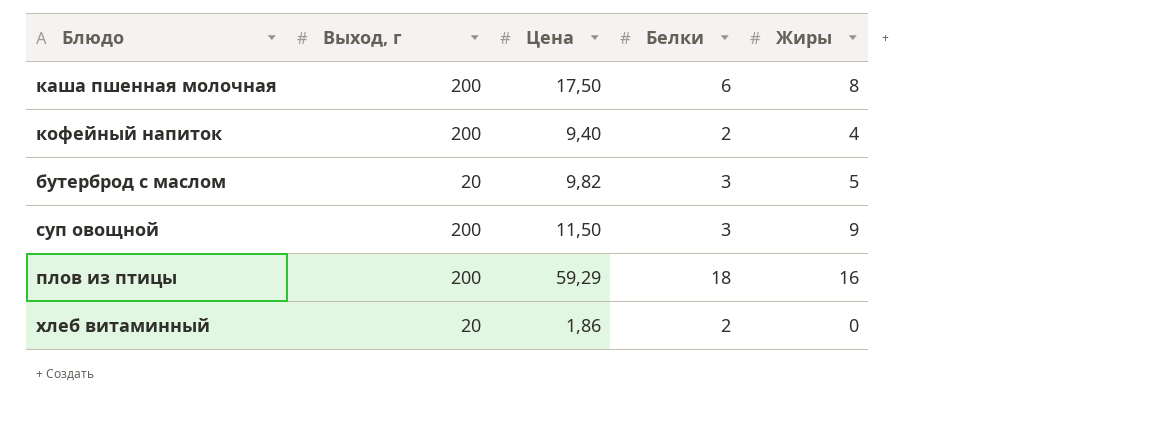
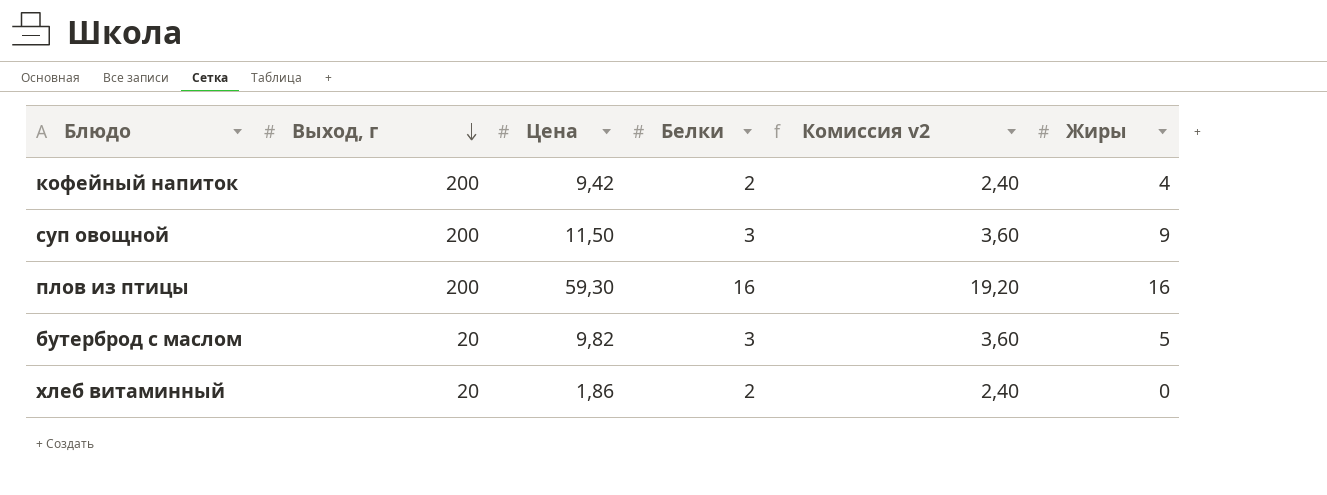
row order: none -> Выход, г descending
column Комиссия v2 | formula: none -> [Белки] * 1,2
row каша пшенная молочная: 200 | 17,50 | 6 | 8 -> none
кофейный напиток | Цена: 9,40 -> 9,42
плов из птицы | Цена: 59,29 -> 59,30
плов из птицы | Белки: 18 -> 16

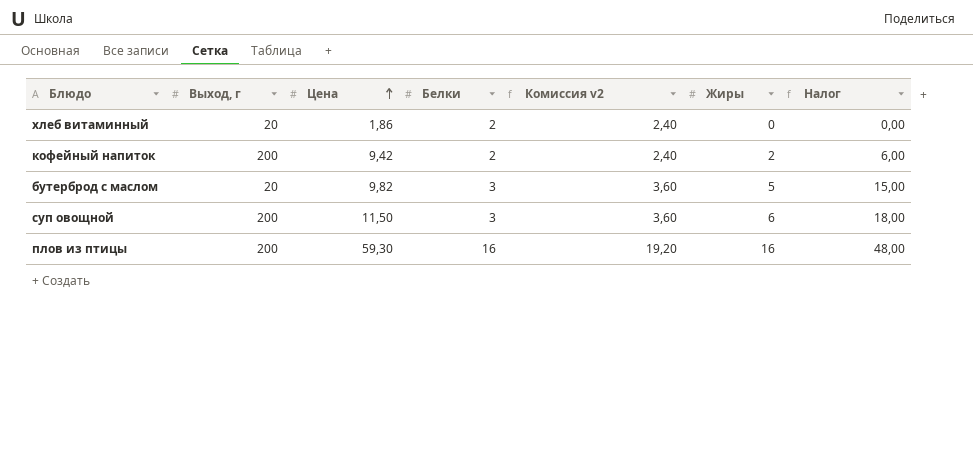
row order: Выход, г descending -> Цена ascending
column Налог | formula: none -> [Жиры] * 3
кофейный напиток | Жиры: 4 -> 2
суп овощной | Жиры: 9 -> 6

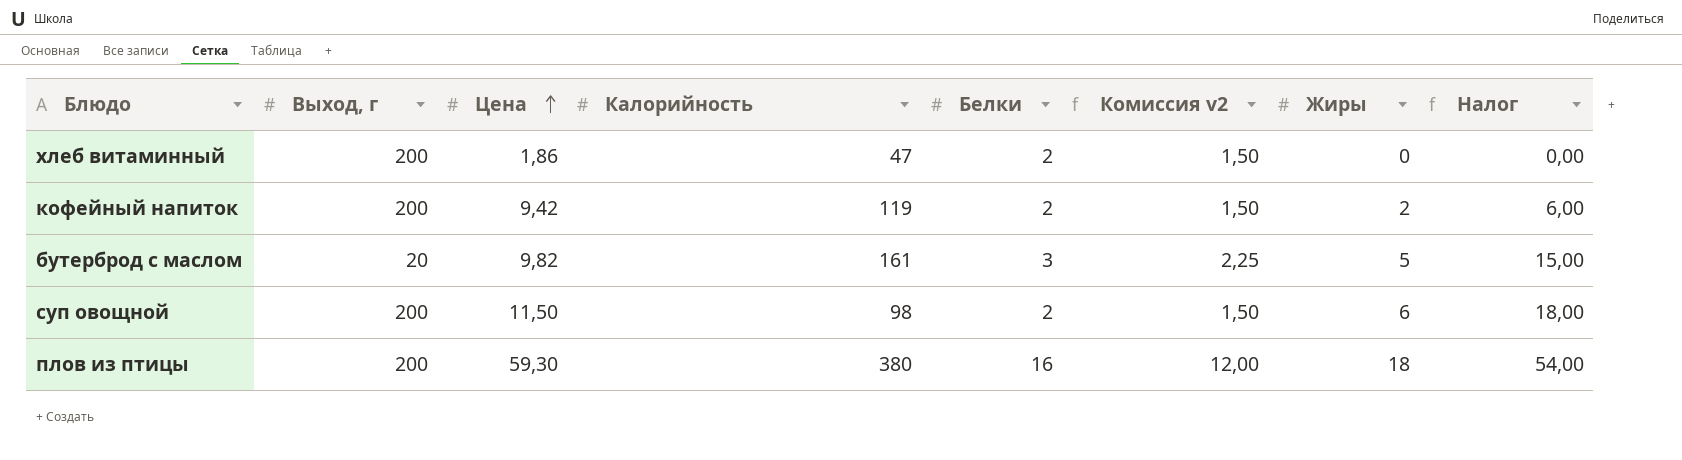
column Калорийность | position: none -> 4
column Комиссия v2 | formula: [Белки] * 1,2 -> [Белки] * 0,75
хлеб витаминный | Выход, г: 20 -> 200
суп овощной | Белки: 3 -> 2
плов из птицы | Жиры: 16 -> 18
плов из птицы | Налог: 48,00 -> 54,00

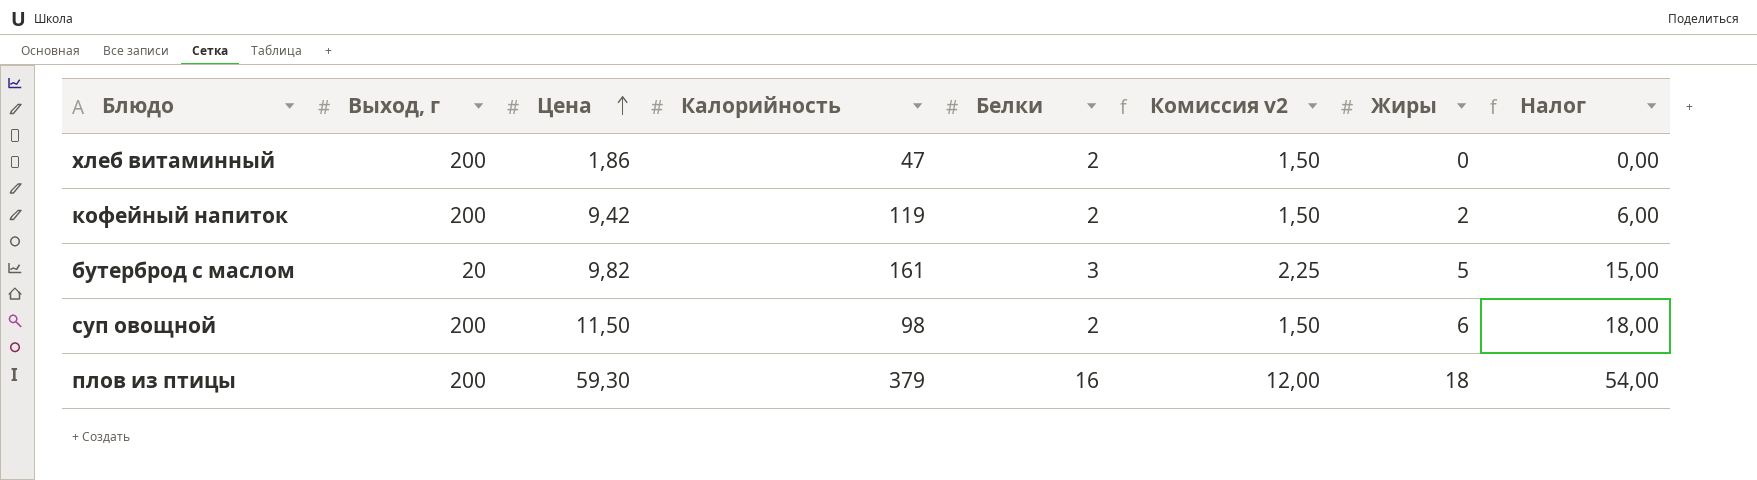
плов из птицы | Калорийность: 380 -> 379

